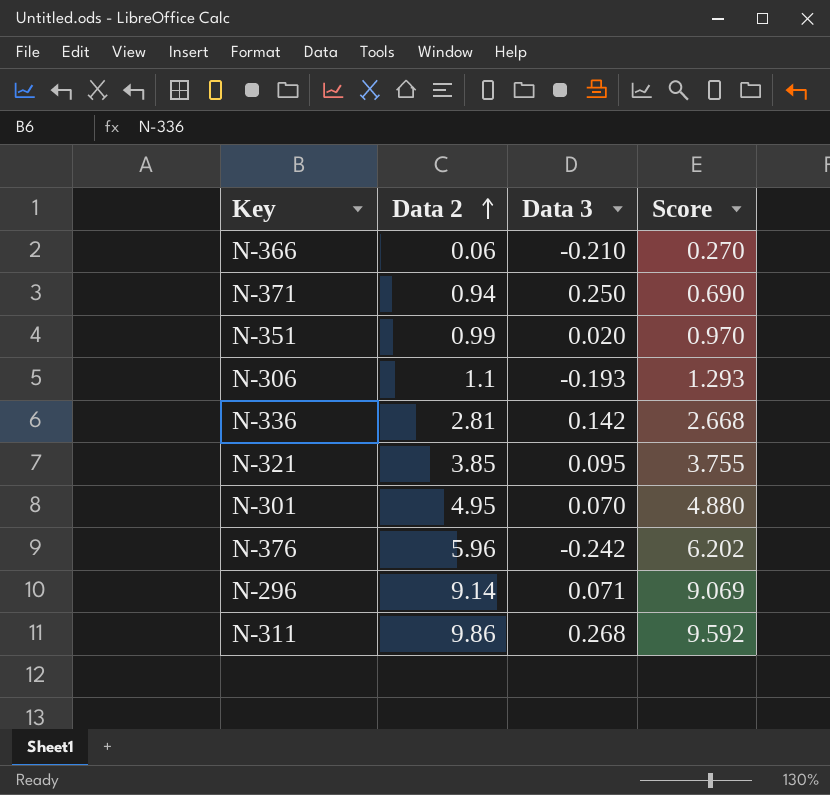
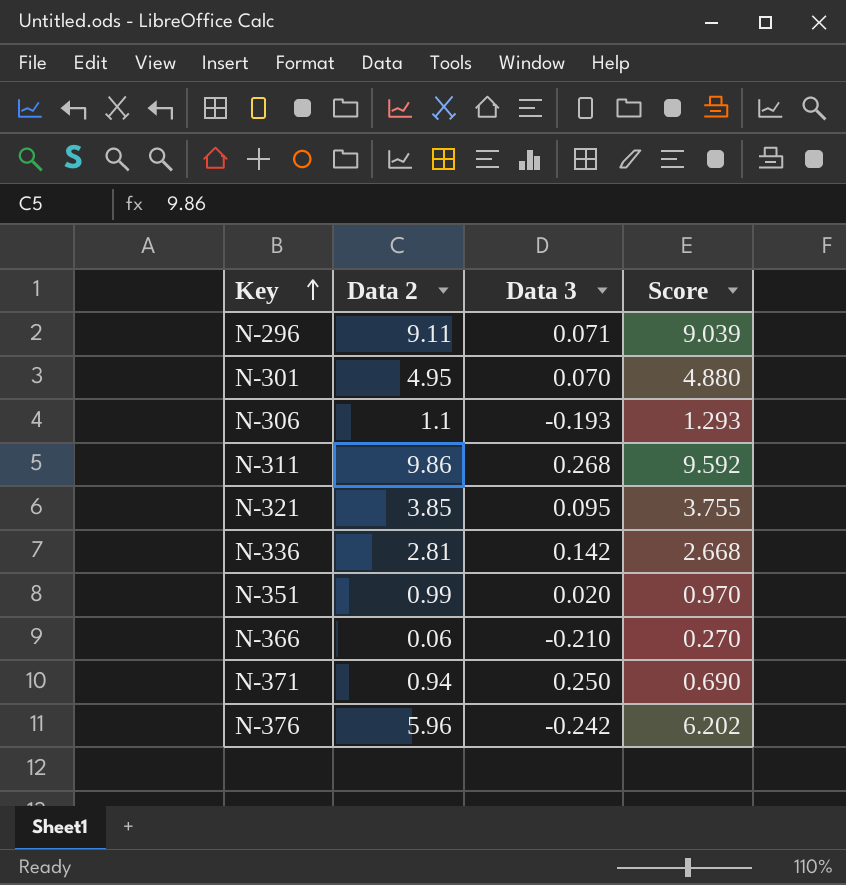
row order: Data 2 ascending -> Key ascending
N-296 | Data 2: 9.14 -> 9.11
N-296 | Score: 9.069 -> 9.039

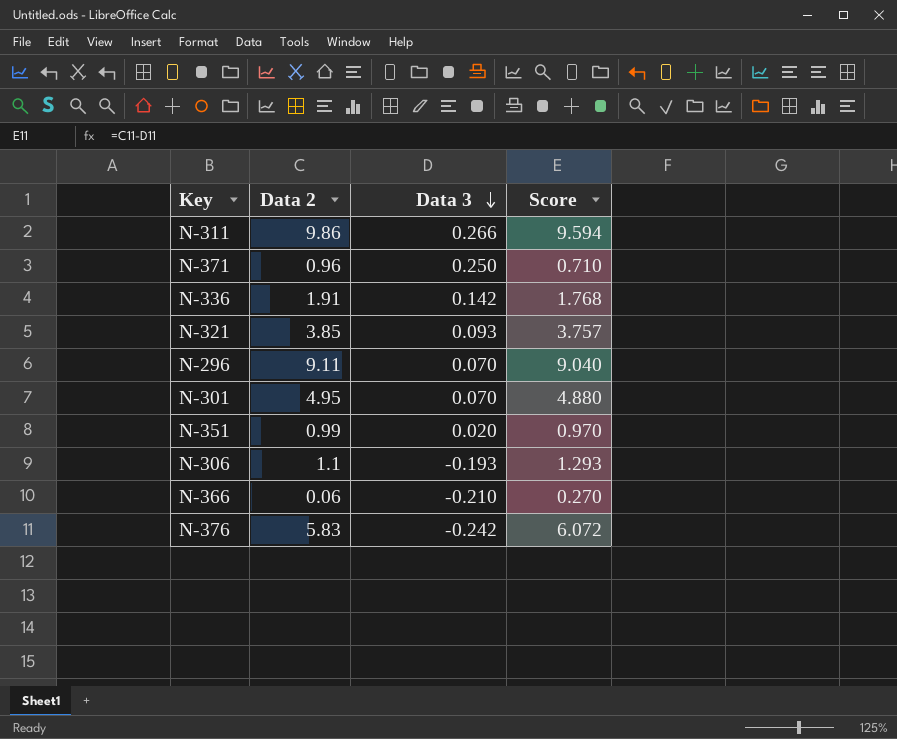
row order: Key ascending -> Data 3 descending
N-311 | Data 3: 0.268 -> 0.266
N-311 | Score: 9.592 -> 9.594
N-371 | Data 2: 0.94 -> 0.96
N-371 | Score: 0.690 -> 0.710
N-336 | Data 2: 2.81 -> 1.91
N-336 | Score: 2.668 -> 1.768
N-321 | Data 3: 0.095 -> 0.093
N-321 | Score: 3.755 -> 3.757
N-296 | Data 3: 0.071 -> 0.070
N-296 | Score: 9.039 -> 9.040
N-376 | Data 2: 5.96 -> 5.83
N-376 | Score: 6.202 -> 6.072

